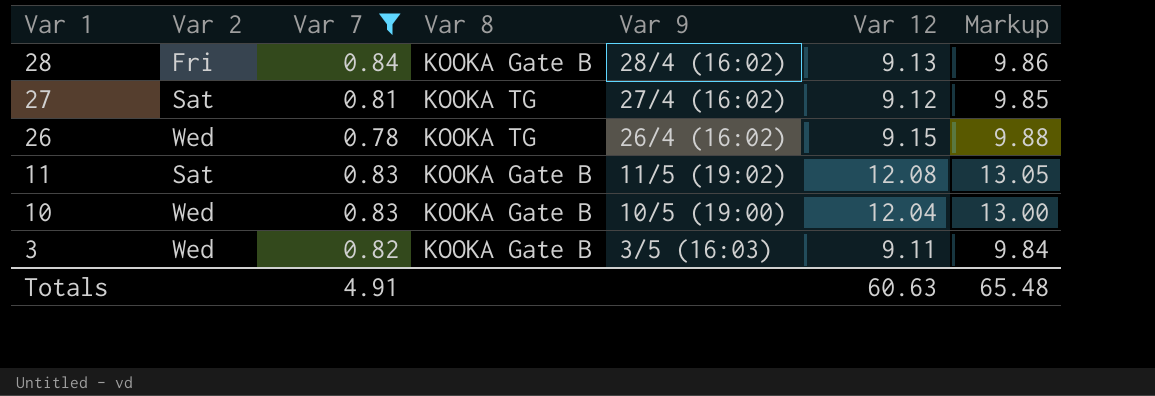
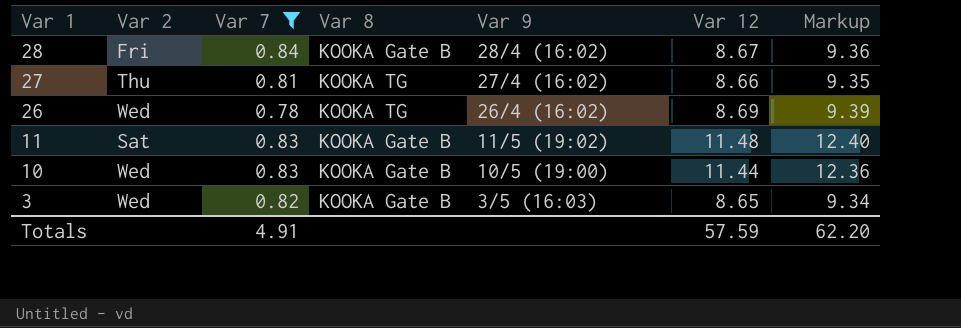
28 | Var 12: 9.13 -> 8.67
28 | Markup: 9.86 -> 9.36
27 | Var 2: Sat -> Thu
27 | Var 12: 9.12 -> 8.66
27 | Markup: 9.85 -> 9.35
26 | Var 12: 9.15 -> 8.69
26 | Markup: 9.88 -> 9.39
11 | Var 12: 12.08 -> 11.48
11 | Markup: 13.05 -> 12.40
10 | Var 12: 12.04 -> 11.44
10 | Markup: 13.00 -> 12.36
3 | Var 12: 9.11 -> 8.65
3 | Markup: 9.84 -> 9.34
Totals | Var 12: 60.63 -> 57.59
Totals | Markup: 65.48 -> 62.20

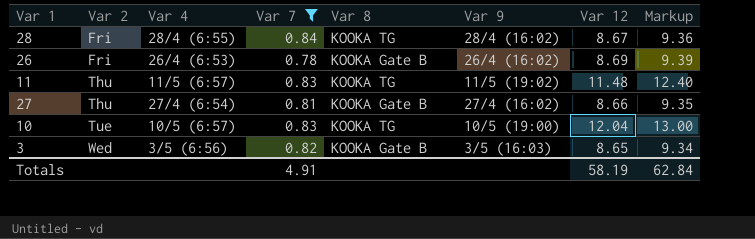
row order: Var 1 descending -> Var 2 ascending
column Var 4 | position: none -> 3
28 | Var 8: KOOKA Gate B -> KOOKA TG
26 | Var 2: Wed -> Fri
26 | Var 8: KOOKA TG -> KOOKA Gate B
11 | Var 2: Sat -> Thu
11 | Var 8: KOOKA Gate B -> KOOKA TG
27 | Var 8: KOOKA TG -> KOOKA Gate B
10 | Var 2: Wed -> Tue
10 | Var 8: KOOKA Gate B -> KOOKA TG
10 | Var 12: 11.44 -> 12.04
10 | Markup: 12.36 -> 13.00
Totals | Var 12: 57.59 -> 58.19
Totals | Markup: 62.20 -> 62.84

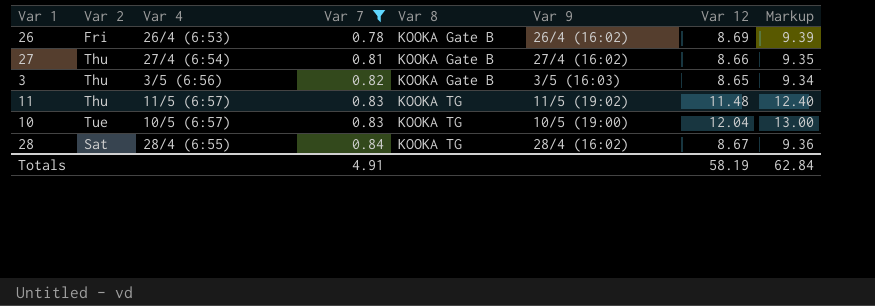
row order: Var 2 ascending -> Var 7 ascending
3 | Var 2: Wed -> Thu
28 | Var 2: Fri -> Sat

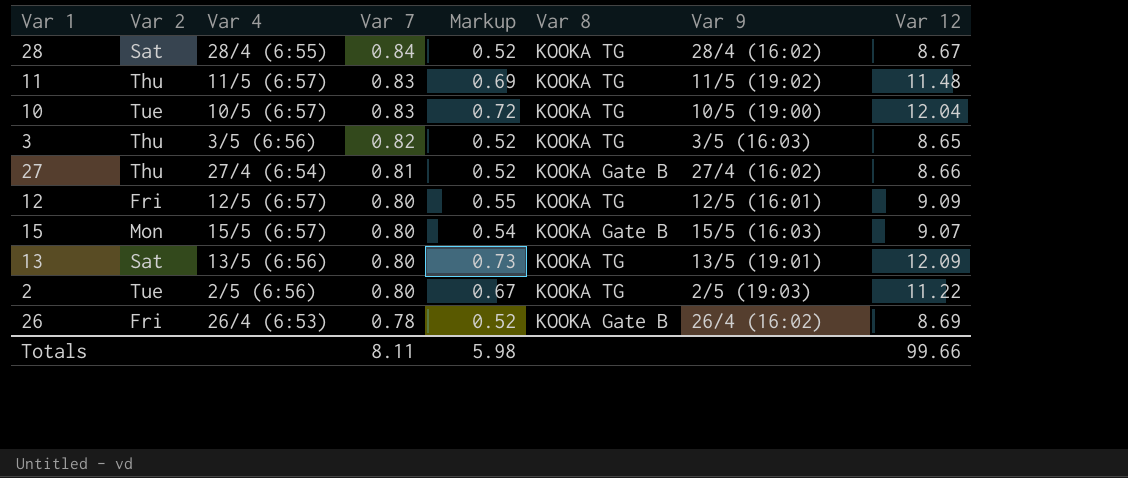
filter: Var 7 != 0.80 -> none
row order: Var 7 ascending -> Var 7 descending
column Markup | formula: [Var 12] * 1.08 -> [Var 12] * 0.06
column Markup | position: 8 -> 5
3 | Var 8: KOOKA Gate B -> KOOKA TG
Totals | Var 7: 4.91 -> 8.11
Totals | Markup: 62.84 -> 5.98
Totals | Var 12: 58.19 -> 99.66

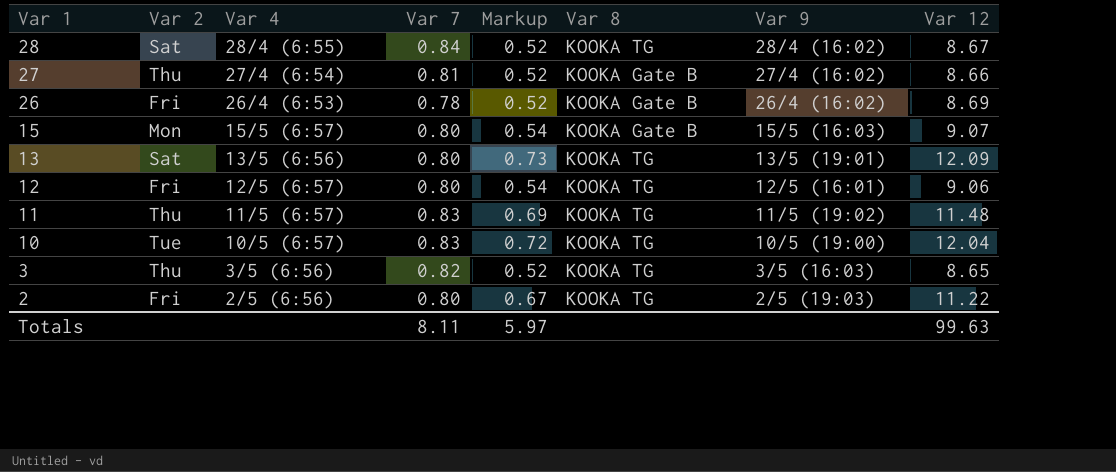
row order: Var 7 descending -> Var 1 descending
12 | Markup: 0.55 -> 0.54
12 | Var 12: 9.09 -> 9.06
2 | Var 2: Tue -> Fri
Totals | Markup: 5.98 -> 5.97
Totals | Var 12: 99.66 -> 99.63

